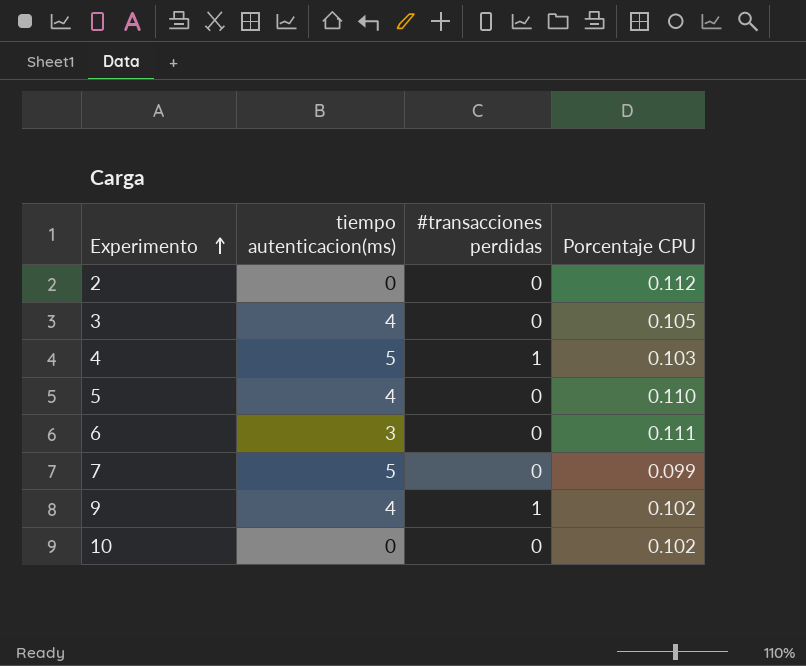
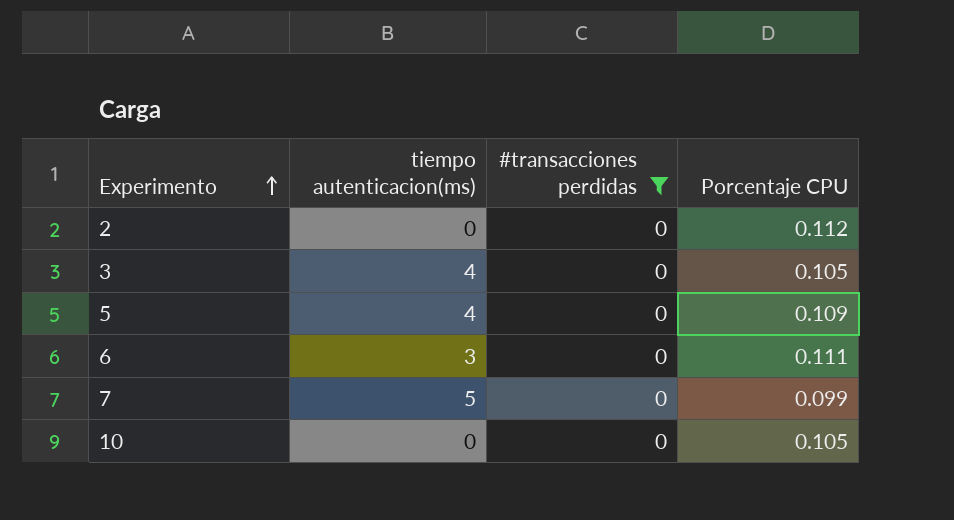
filter: none -> #transacciones perdidas = 0
5 | Porcentaje CPU: 0.110 -> 0.109
10 | Porcentaje CPU: 0.102 -> 0.105

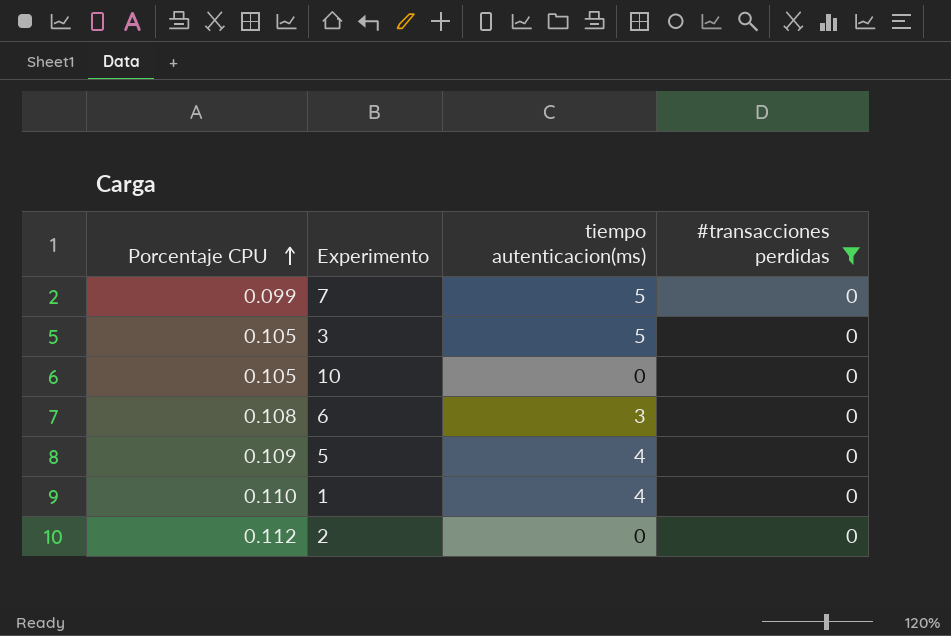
row order: Experimento ascending -> Porcentaje CPU ascending
column Porcentaje CPU | position: 4 -> 1
3 | tiempo autenticacion(ms): 4 -> 5
6 | Porcentaje CPU: 0.111 -> 0.108
row 1: none -> 0.110 | 4 | 0

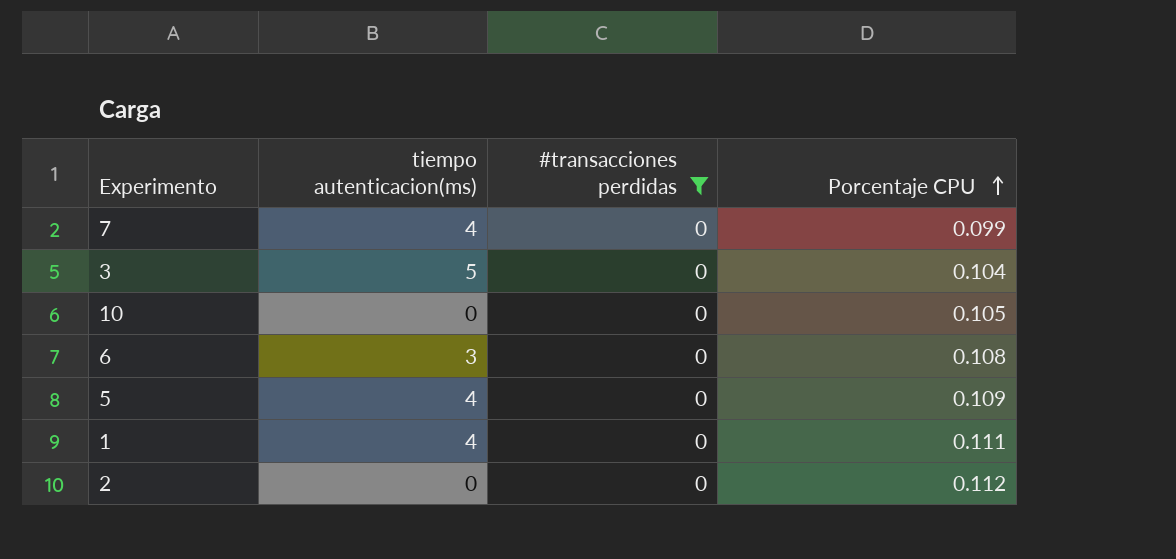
column Porcentaje CPU | position: 1 -> 4
7 | tiempo autenticacion(ms): 5 -> 4
3 | Porcentaje CPU: 0.105 -> 0.104
1 | Porcentaje CPU: 0.110 -> 0.111

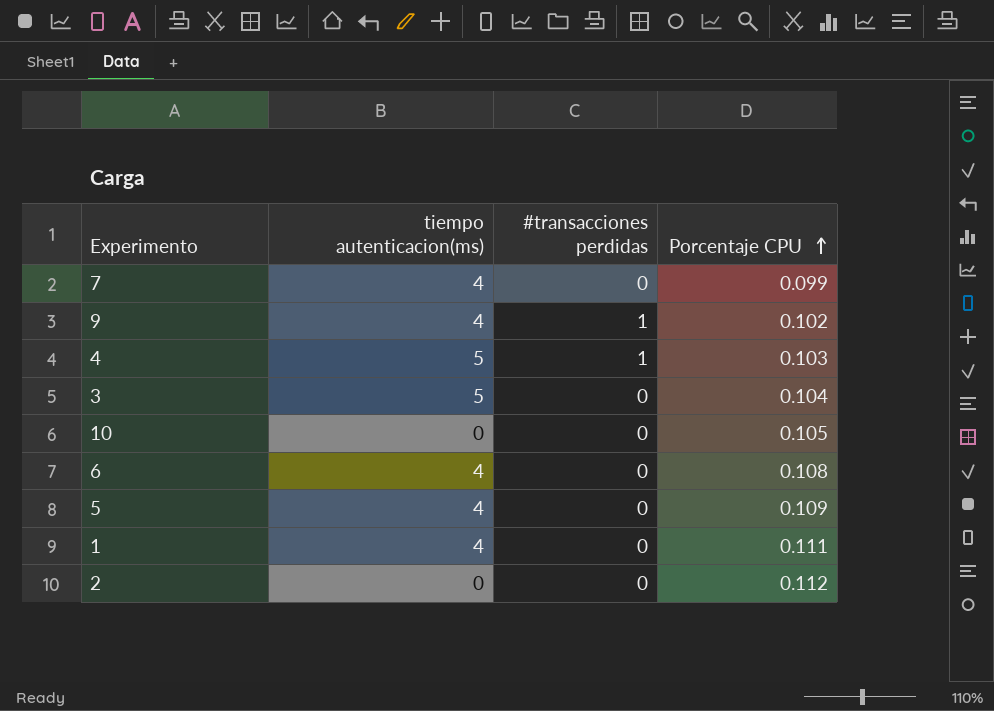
filter: #transacciones perdidas = 0 -> none
6 | tiempo autenticacion(ms): 3 -> 4

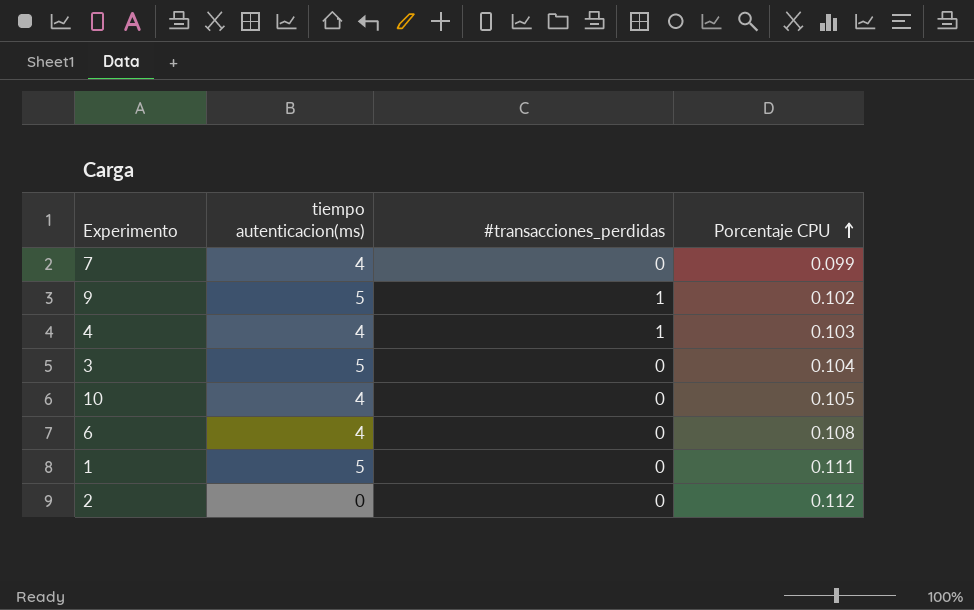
column name: #transacciones perdidas -> #transacciones_perdidas
row 5: 4 | 0 | 0.109 -> none
9 | tiempo autenticacion(ms): 4 -> 5
4 | tiempo autenticacion(ms): 5 -> 4
10 | tiempo autenticacion(ms): 0 -> 4
1 | tiempo autenticacion(ms): 4 -> 5

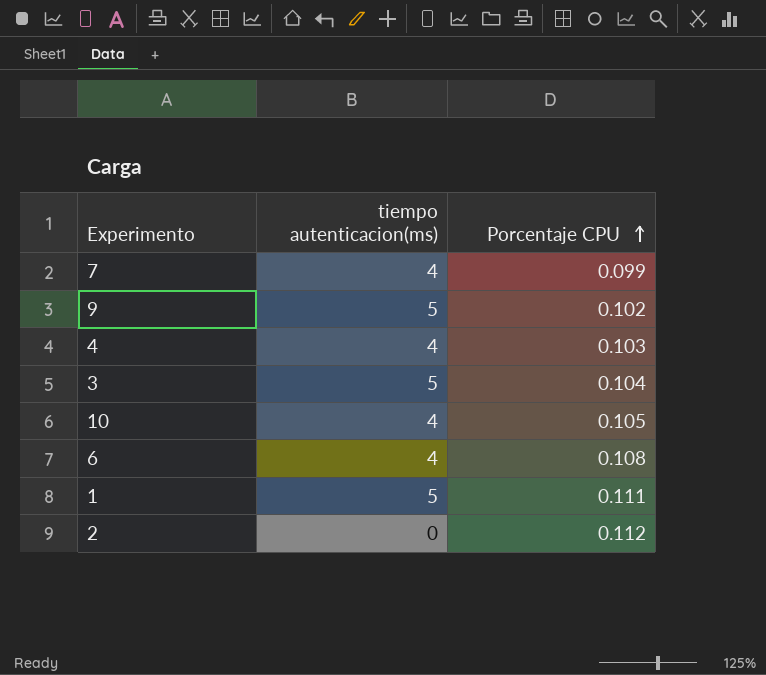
column #transacciones_perdidas | position: 3 -> none

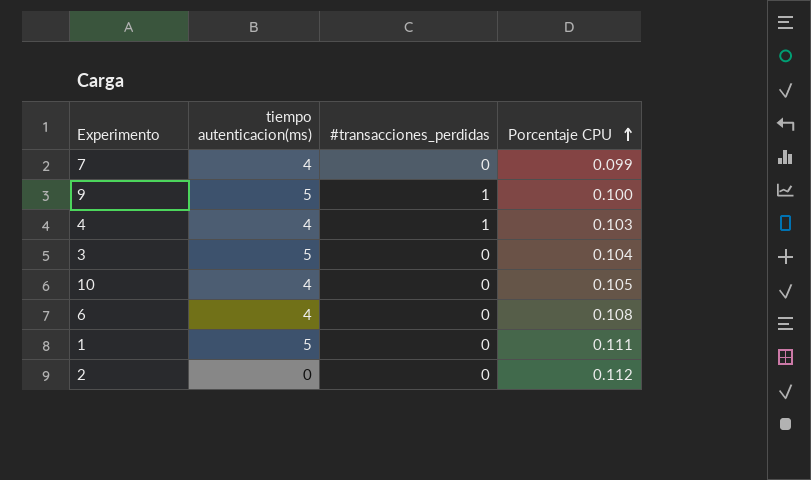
column #transacciones_perdidas | position: none -> 3
9 | Porcentaje CPU: 0.102 -> 0.100

